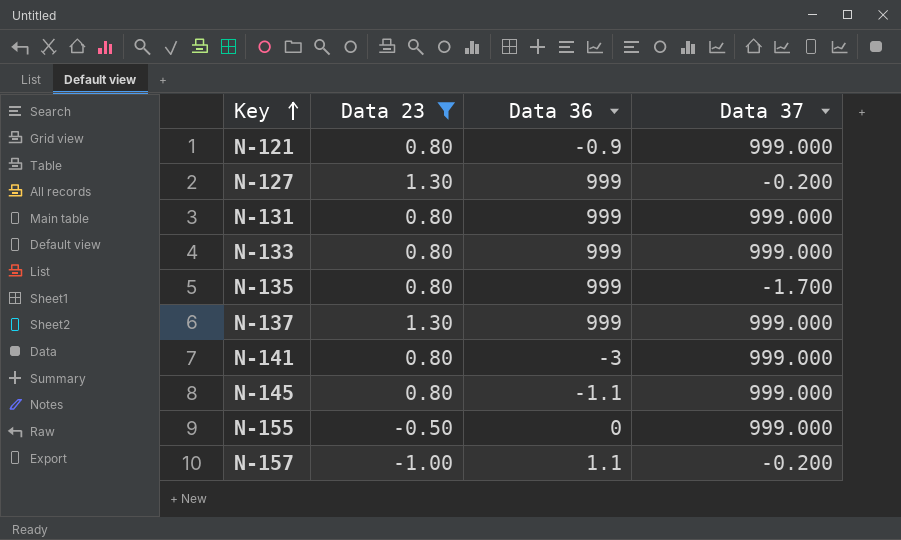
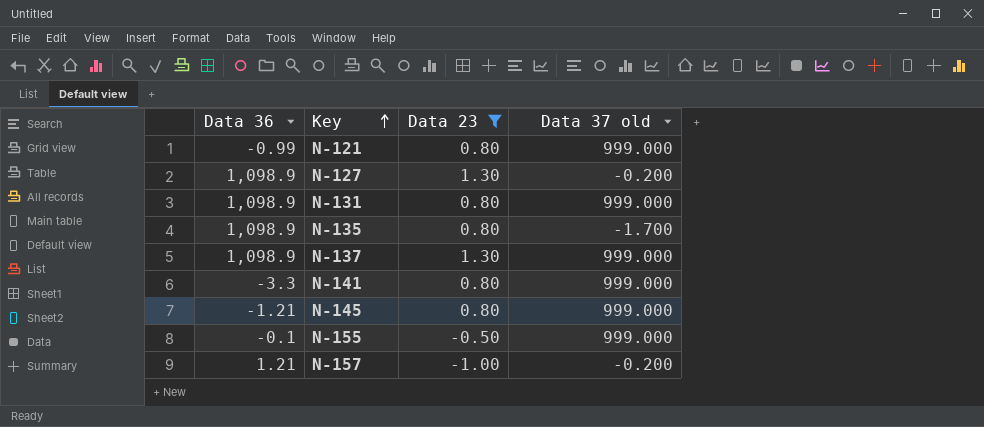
column Data 36 | position: 3 -> 1
column name: Data 37 -> Data 37 old
row N-133: 0.80 | 999 | 999.000 -> none
N-121 | Data 36: -0.9 -> -0.99
N-127 | Data 36: 999 -> 1,098.9
N-131 | Data 36: 999 -> 1,098.9
N-135 | Data 36: 999 -> 1,098.9
N-137 | Data 36: 999 -> 1,098.9
N-141 | Data 36: -3 -> -3.3
N-145 | Data 36: -1.1 -> -1.21
N-155 | Data 36: 0 -> -0.1
N-157 | Data 36: 1.1 -> 1.21

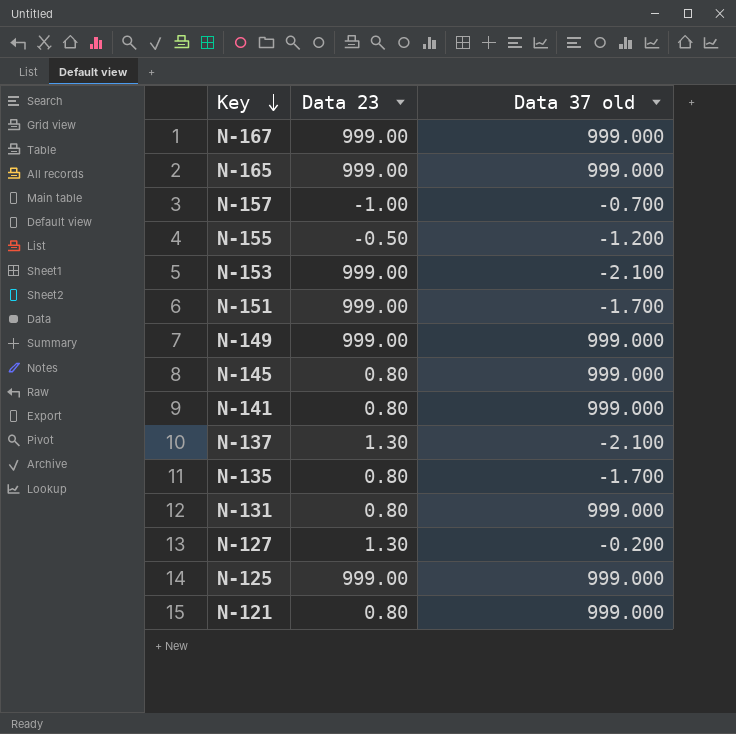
filter: Data 23 != 999.00 -> none
row order: Key ascending -> Key descending
column Data 36 | position: 1 -> none
N-157 | Data 37 old: -0.200 -> -0.700
N-155 | Data 37 old: 999.000 -> -1.200
N-137 | Data 37 old: 999.000 -> -2.100

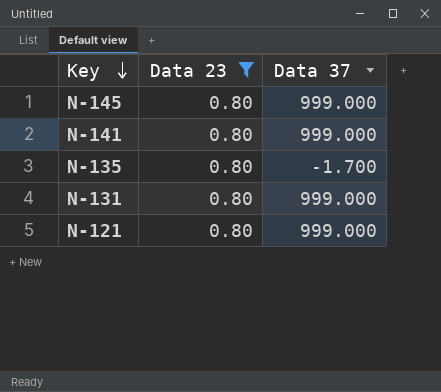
filter: none -> Data 23 = 0.80
column name: Data 37 old -> Data 37

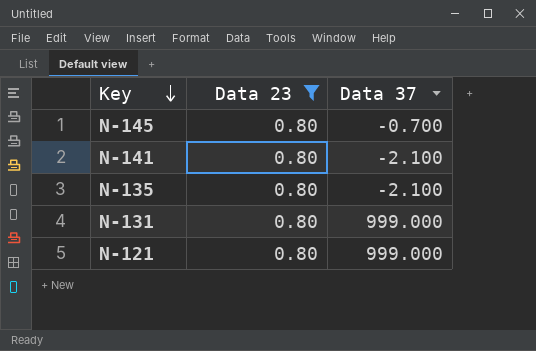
N-145 | Data 37: 999.000 -> -0.700
N-141 | Data 37: 999.000 -> -2.100
N-135 | Data 37: -1.700 -> -2.100

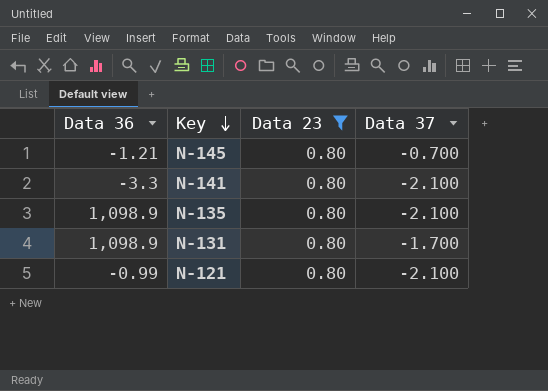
column Data 36 | position: none -> 1
N-131 | Data 37: 999.000 -> -1.700
N-121 | Data 37: 999.000 -> -2.100

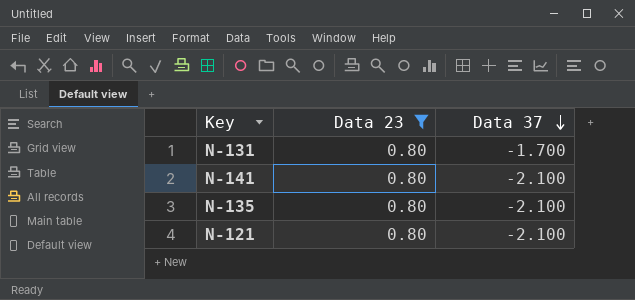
row order: Key descending -> Data 37 descending
column Data 36 | position: 1 -> none
row N-145: -1.21 | 0.80 | -0.700 -> none

